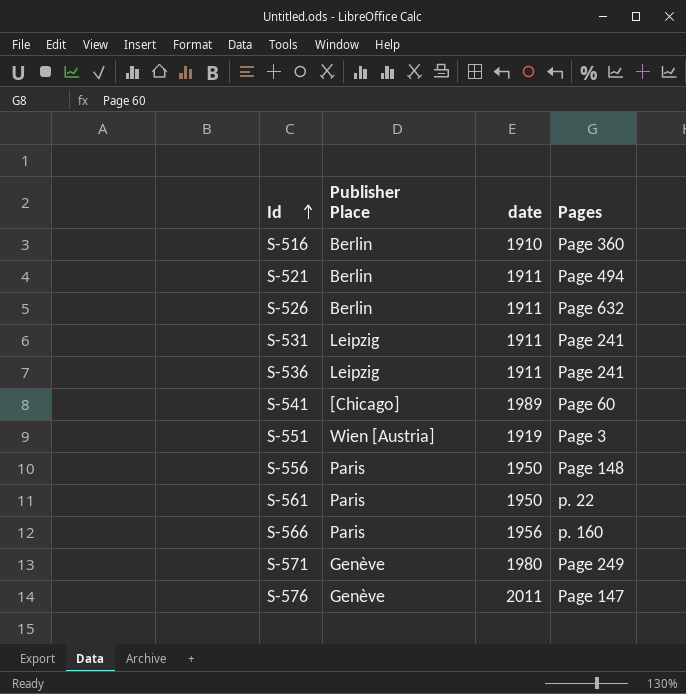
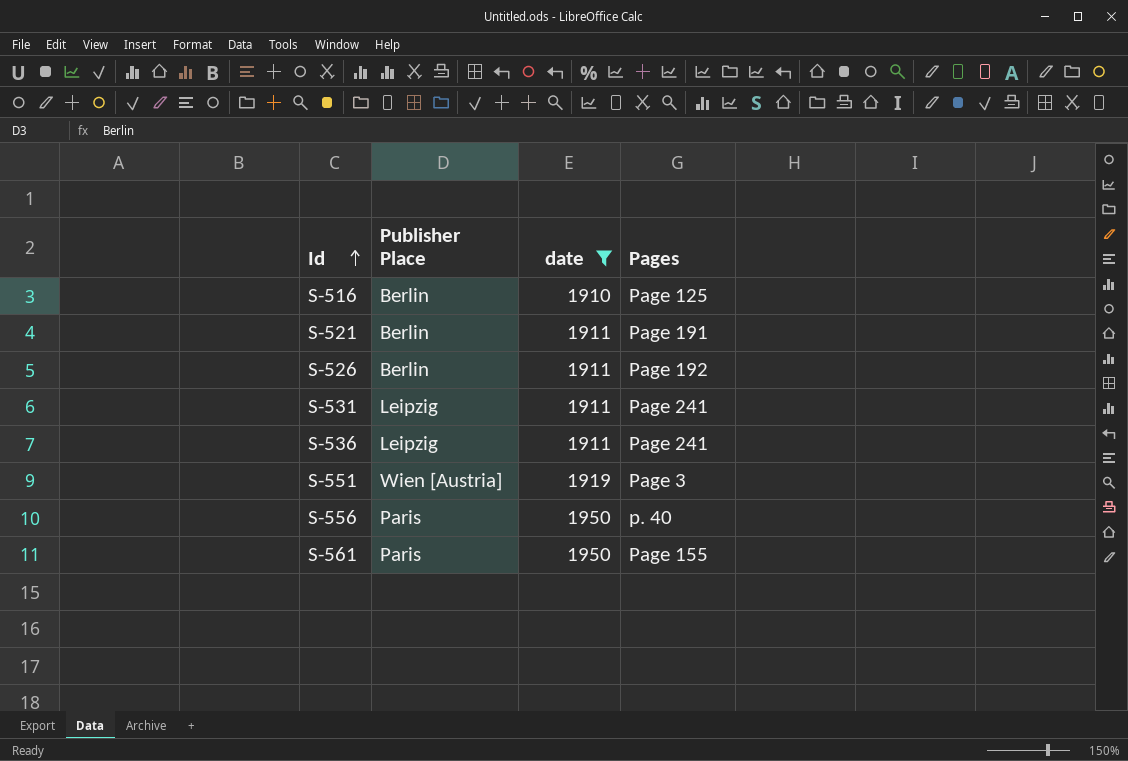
filter: none -> date <= 1950
S-516 | Pages: Page 360 -> Page 125
S-521 | Pages: Page 494 -> Page 191
S-526 | Pages: Page 632 -> Page 192
S-556 | Pages: Page 148 -> p. 40
S-561 | Pages: p. 22 -> Page 155

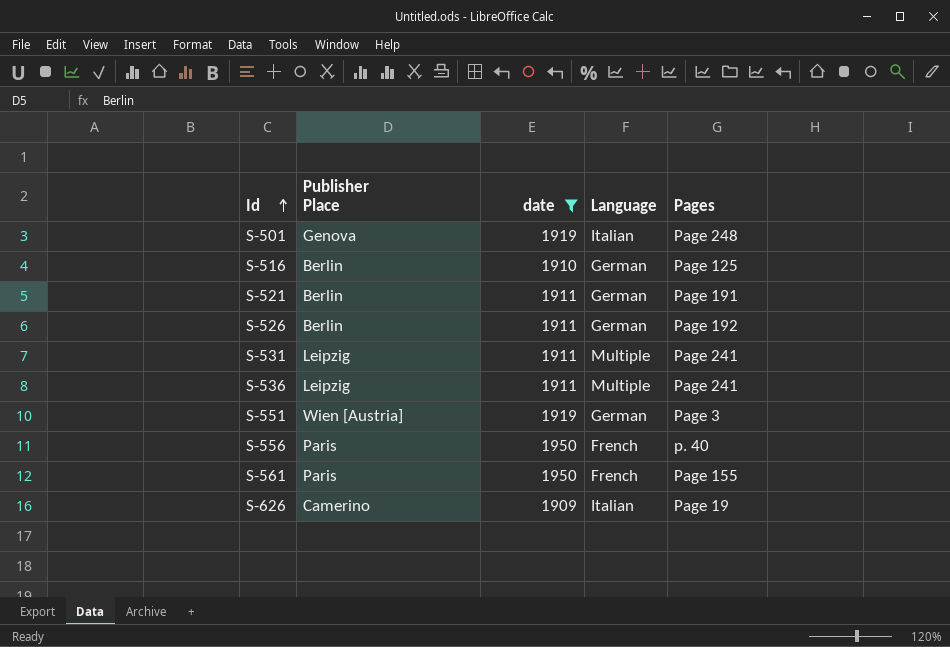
column Language | position: none -> 4
row S-501: none -> Genova | 1919 | Italian | Page 248
row S-626: none -> Camerino | 1909 | Italian | Page 19

